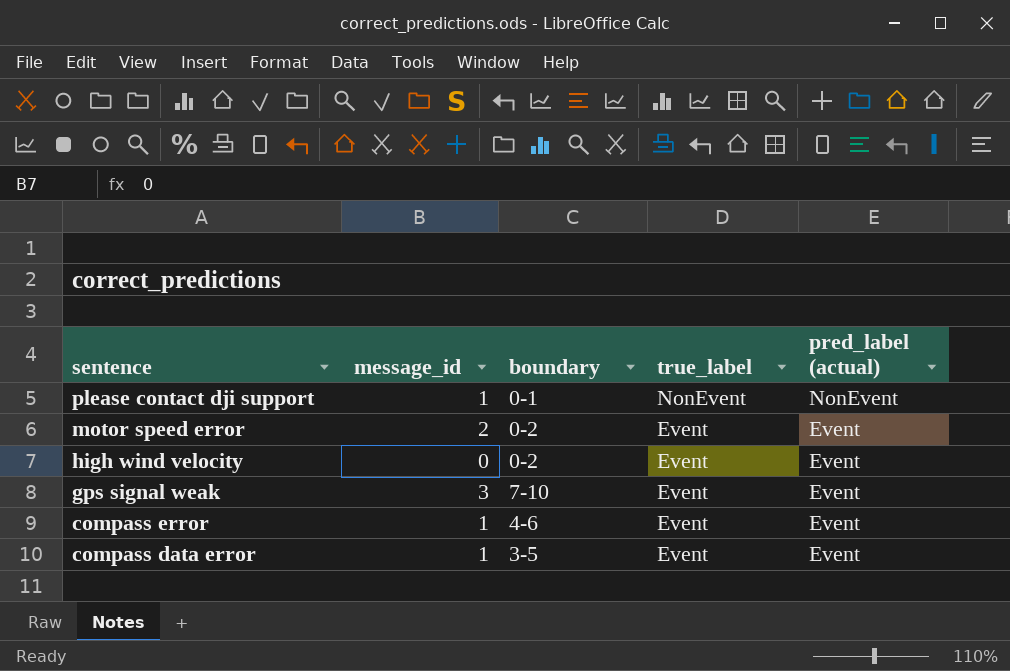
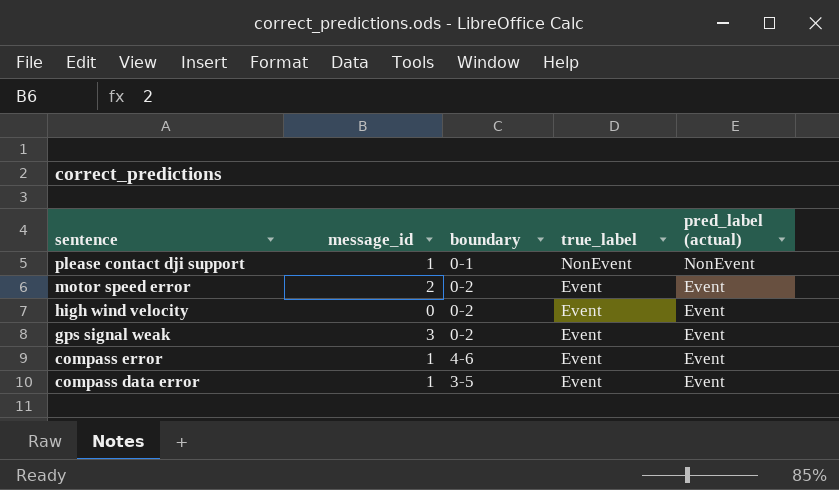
gps signal weak | boundary: 7-10 -> 0-2

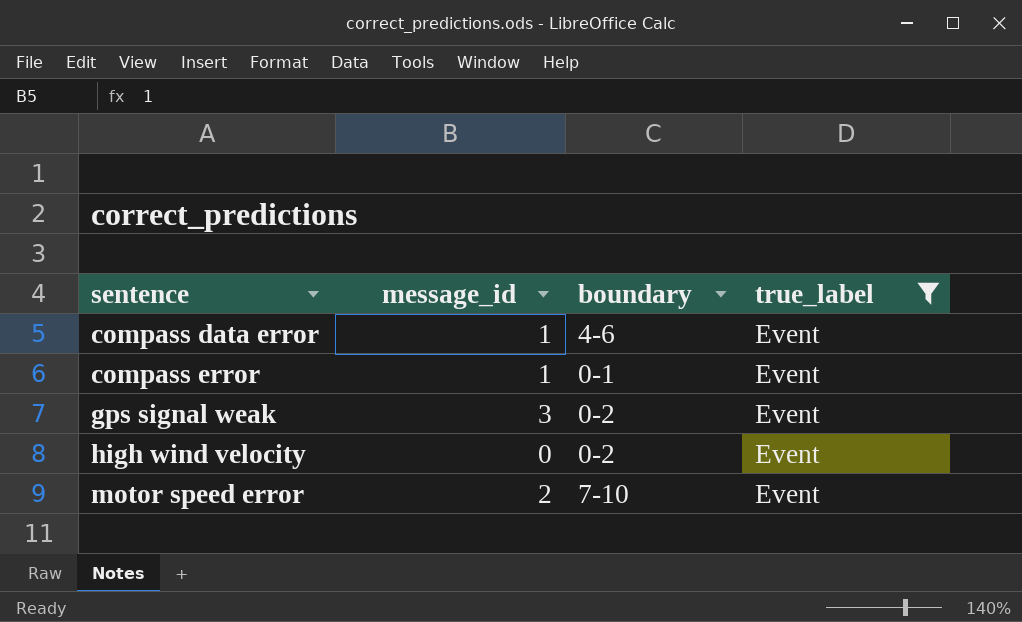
filter: none -> true_label = Event
row order: sentence descending -> sentence ascending
column pred_label (actual) | position: 5 -> none
compass data error | boundary: 3-5 -> 4-6
compass error | boundary: 4-6 -> 0-1
motor speed error | boundary: 0-2 -> 7-10

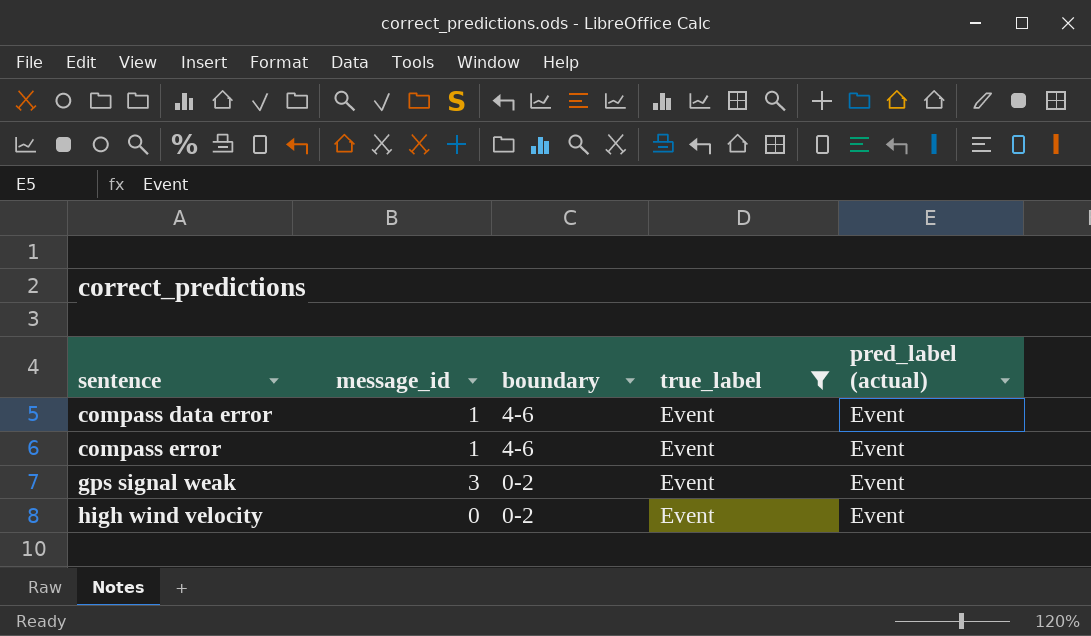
column pred_label (actual) | position: none -> 5
row motor speed error: 2 | 7-10 | Event -> none
compass error | boundary: 0-1 -> 4-6

